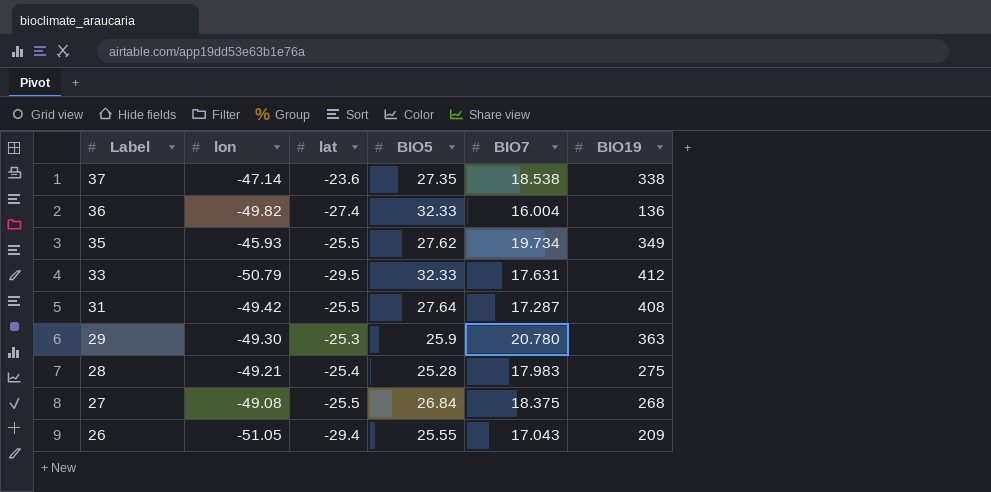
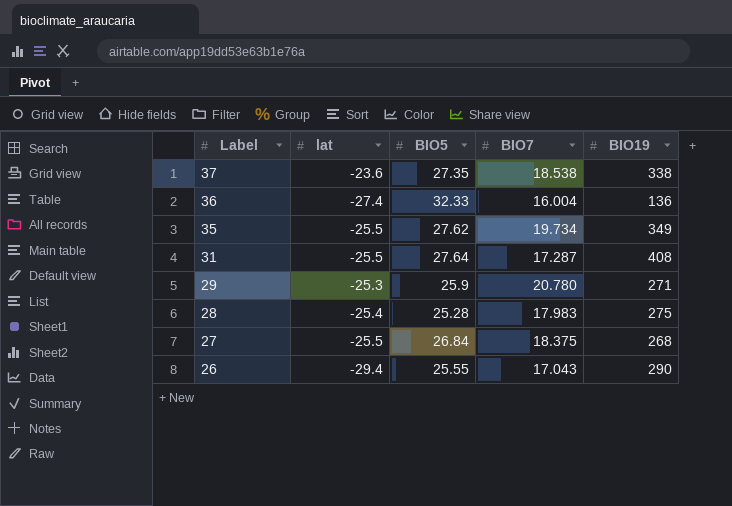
column lon | position: 2 -> none
row 33: -50.79 | -29.5 | 32.33 | 17.631 | 412 -> none
29 | BIO19: 363 -> 271
26 | BIO19: 209 -> 290

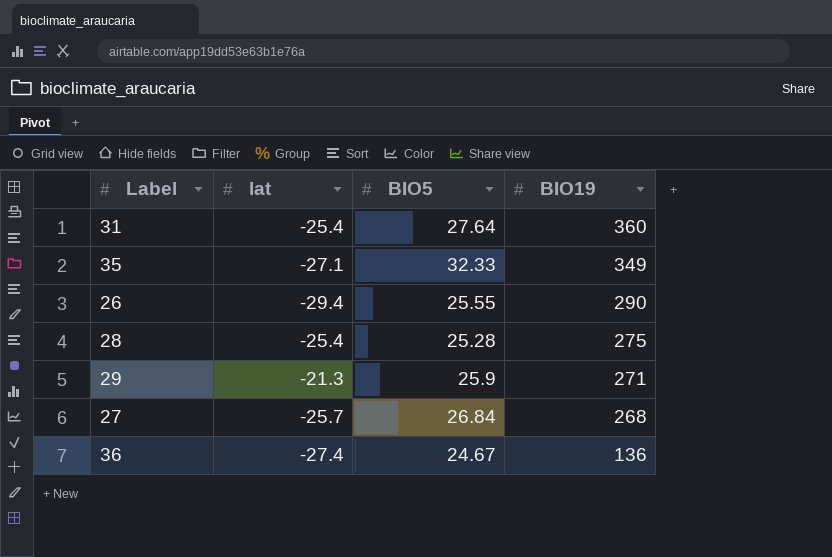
row order: Label descending -> BIO19 descending
column BIO7 | position: 4 -> none
row 37: -23.6 | 27.35 | 18.538 | 338 -> none
31 | lat: -25.5 -> -25.4
31 | BIO19: 408 -> 360
35 | lat: -25.5 -> -27.1
35 | BIO5: 27.62 -> 32.33
29 | lat: -25.3 -> -21.3
27 | lat: -25.5 -> -25.7
36 | BIO5: 32.33 -> 24.67

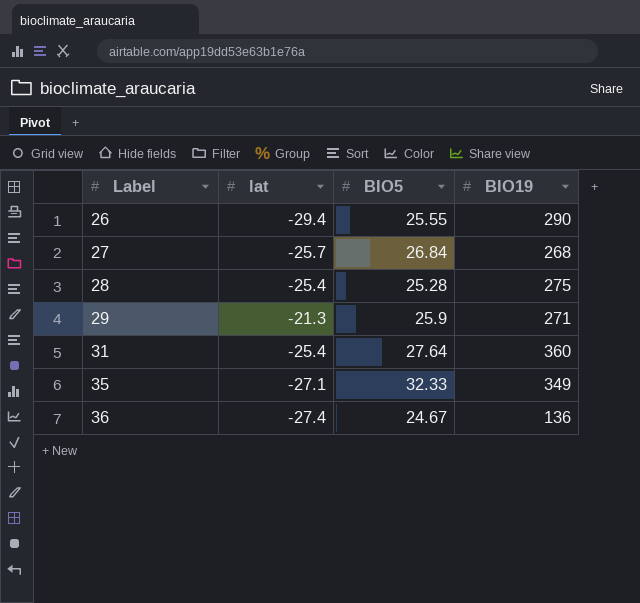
row order: BIO19 descending -> Label ascending

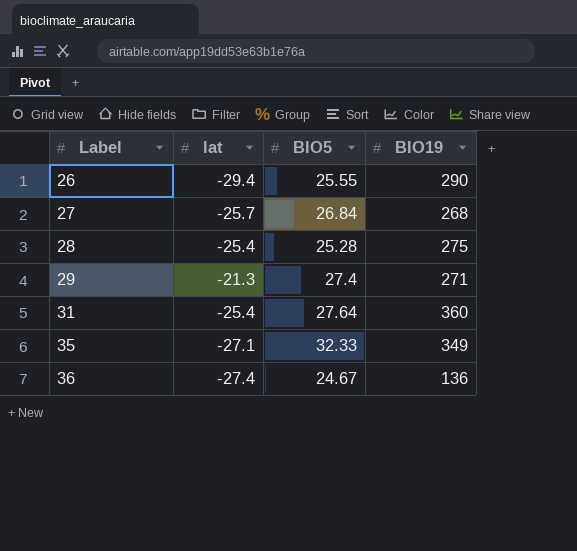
29 | BIO5: 25.9 -> 27.4

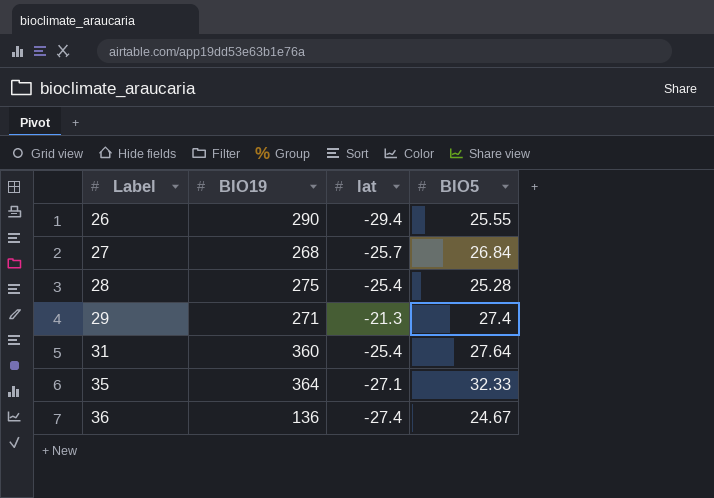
column BIO19 | position: 4 -> 2
35 | BIO19: 349 -> 364

